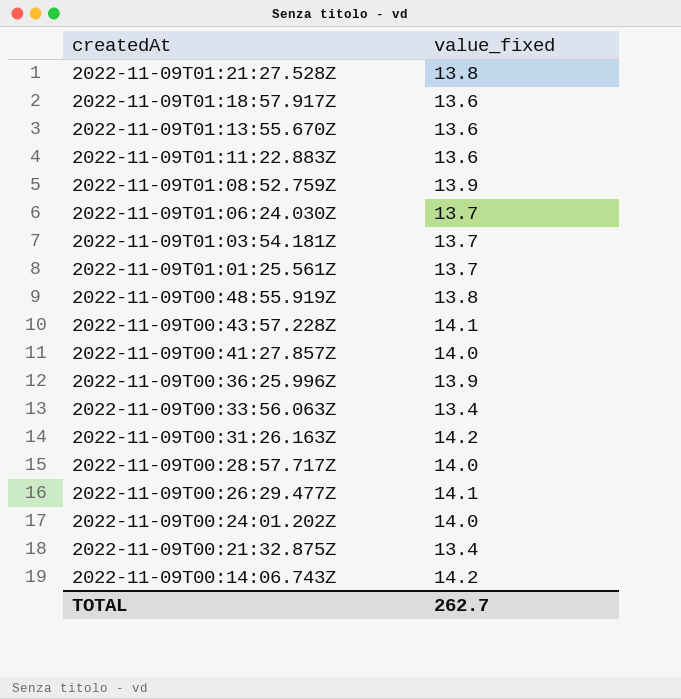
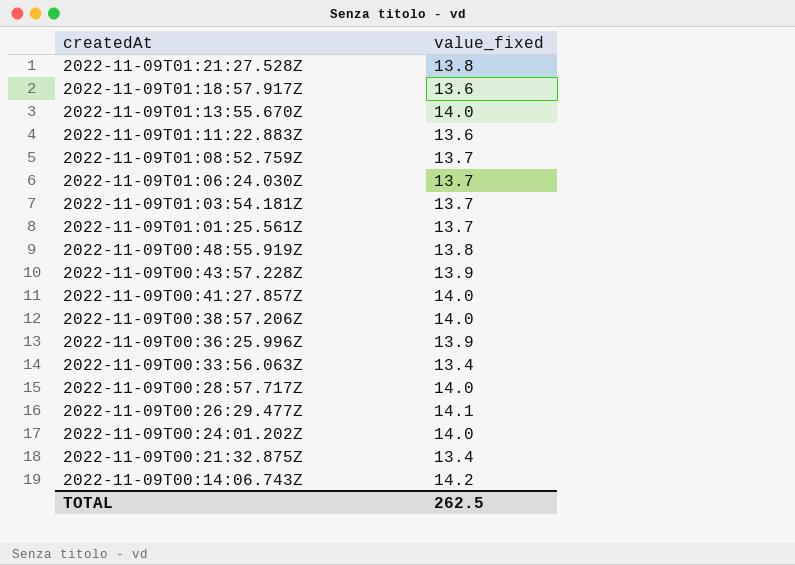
row 2022-11-09T00:31:26.163Z: 14.2 -> none
2022-11-09T01:13:55.670Z | value_fixed: 13.6 -> 14.0
2022-11-09T01:08:52.759Z | value_fixed: 13.9 -> 13.7
2022-11-09T00:43:57.228Z | value_fixed: 14.1 -> 13.9
row 2022-11-09T00:38:57.206Z: none -> 14.0
TOTAL | value_fixed: 262.7 -> 262.5

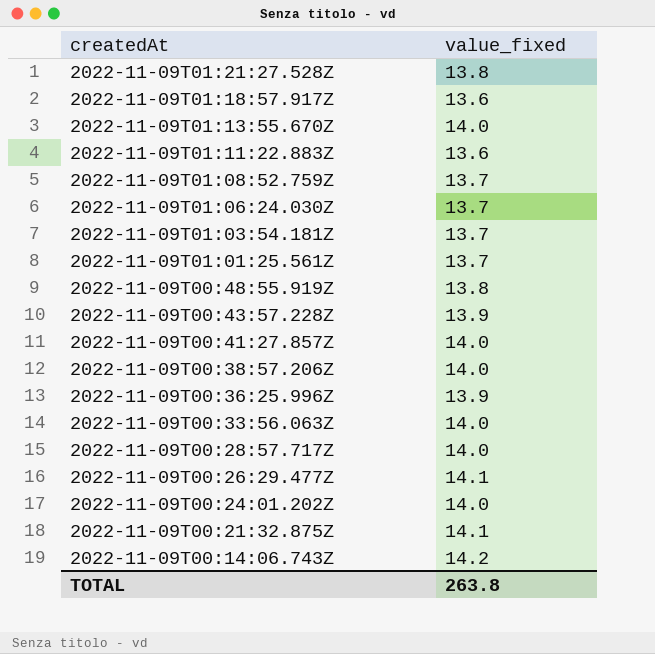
2022-11-09T00:33:56.063Z | value_fixed: 13.4 -> 14.0
2022-11-09T00:21:32.875Z | value_fixed: 13.4 -> 14.1
TOTAL | value_fixed: 262.5 -> 263.8

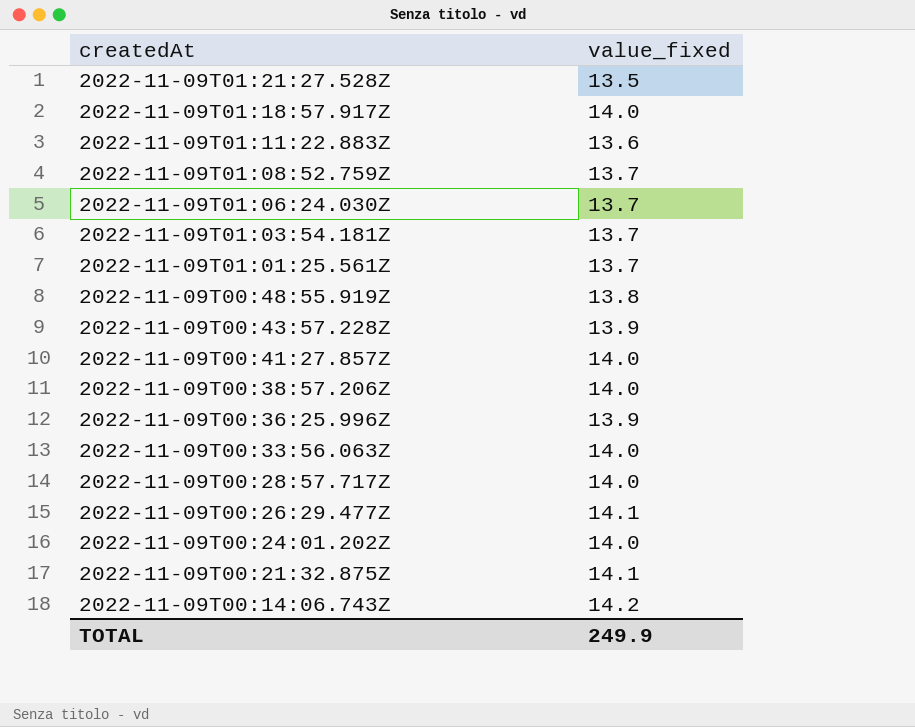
row 2022-11-09T01:13:55.670Z: 14.0 -> none
2022-11-09T01:21:27.528Z | value_fixed: 13.8 -> 13.5
2022-11-09T01:18:57.917Z | value_fixed: 13.6 -> 14.0
TOTAL | value_fixed: 263.8 -> 249.9

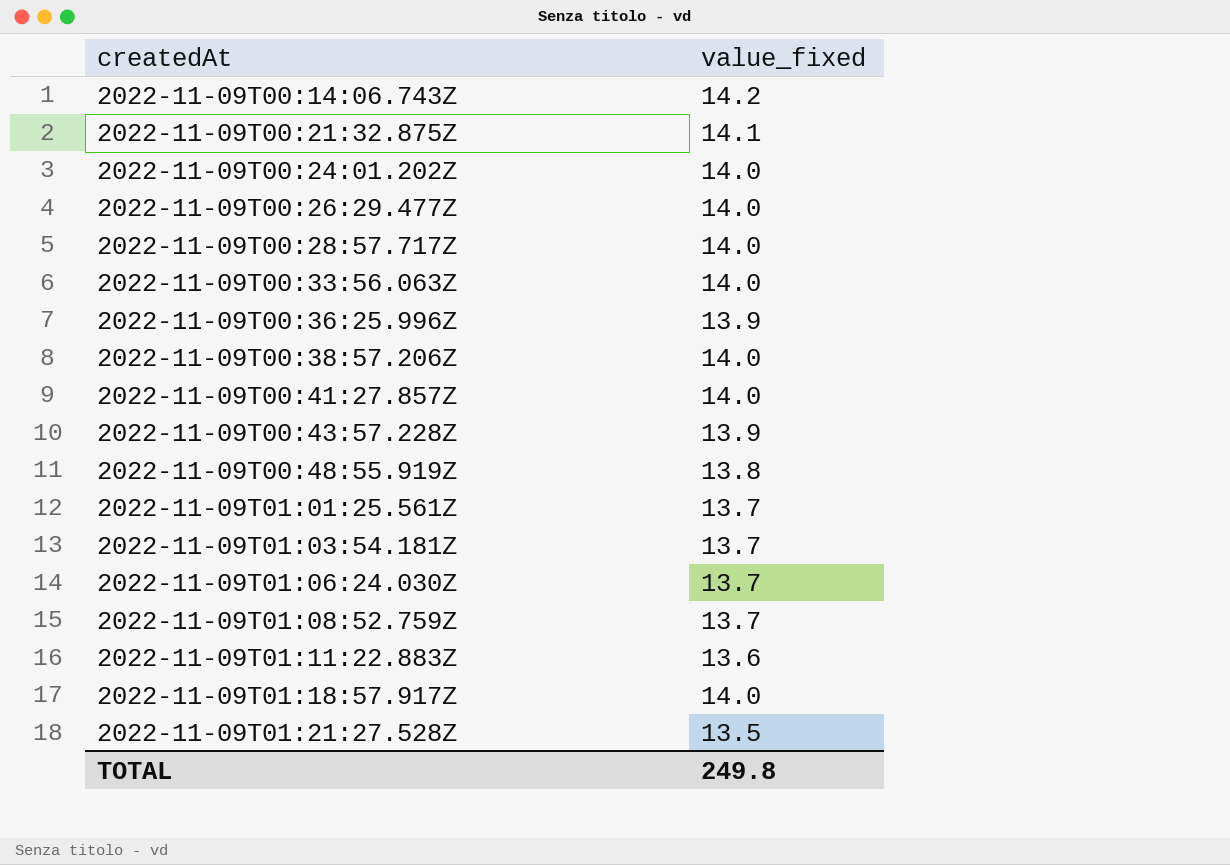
row order: createdAt descending -> createdAt ascending
2022-11-09T00:26:29.477Z | value_fixed: 14.1 -> 14.0
TOTAL | value_fixed: 249.9 -> 249.8

